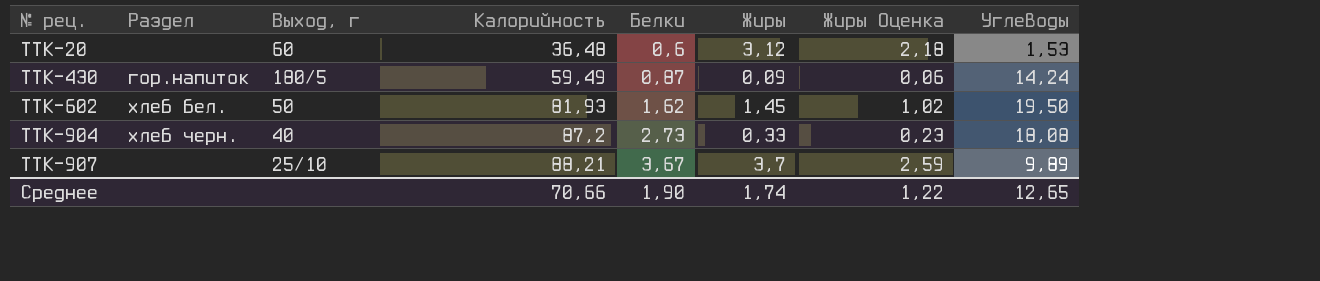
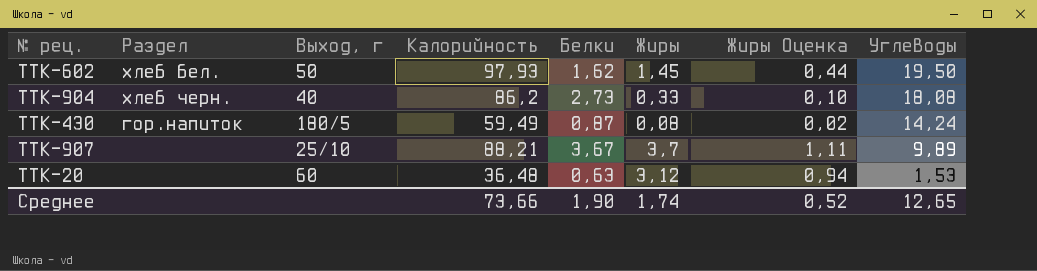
row order: № рец. ascending -> Углеводы descending
column Жиры Оценка | formula: [Жиры] * 0,7 -> [Жиры] * 0,3
ТТК-602 | Калорийность: 81,93 -> 97,93
ТТК-904 | Калорийность: 87,2 -> 86,2
ТТК-430 | Жиры: 0,09 -> 0,08
ТТК-20 | Белки: 0,6 -> 0,63
Среднее | Калорийность: 70,66 -> 73,66
Среднее | Жиры Оценка: 1,22 -> 0,52

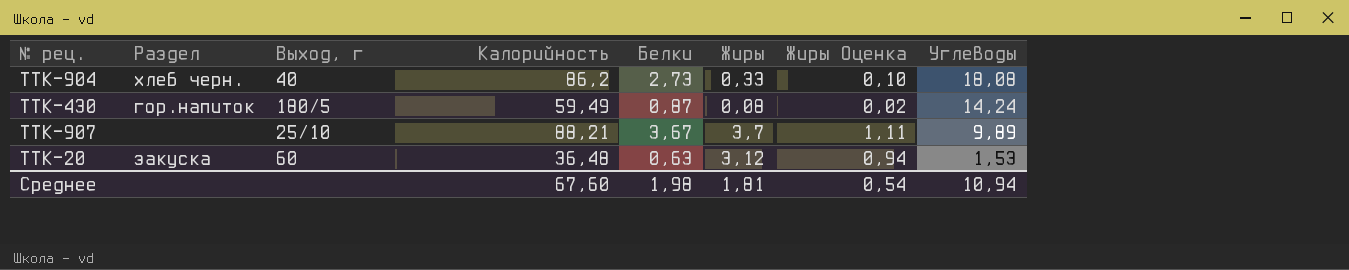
row ТТК-602: хлеб бел. | 50 | 97,93 | 1,62 | 1,45 | 0,44 | 19,50 -> none
ТТК-20 | Раздел: none -> закуска
Среднее | Калорийность: 73,66 -> 67,60
Среднее | Белки: 1,90 -> 1,98
Среднее | Жиры: 1,74 -> 1,81
Среднее | Жиры Оценка: 0,52 -> 0,54
Среднее | Углеводы: 12,65 -> 10,94

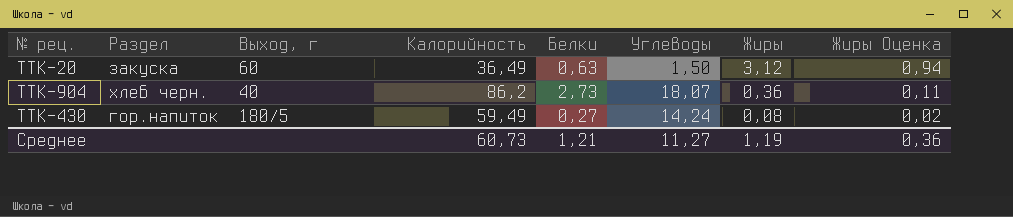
row order: Углеводы descending -> Жиры descending
column Углеводы | position: 8 -> 6
row ТТК-907: none | 25/10 | 88,21 | 3,67 | 3,7 | 1,11 | 9,89 -> none
ТТК-20 | Калорийность: 36,48 -> 36,49
ТТК-20 | Углеводы: 1,53 -> 1,50
ТТК-904 | Углеводы: 18,08 -> 18,07
ТТК-904 | Жиры: 0,33 -> 0,36
ТТК-904 | Жиры Оценка: 0,10 -> 0,11
ТТК-430 | Белки: 0,87 -> 0,27
Среднее | Калорийность: 67,60 -> 60,73
Среднее | Белки: 1,98 -> 1,21
Среднее | Углеводы: 10,94 -> 11,27
Среднее | Жиры: 1,81 -> 1,19
Среднее | Жиры Оценка: 0,54 -> 0,36

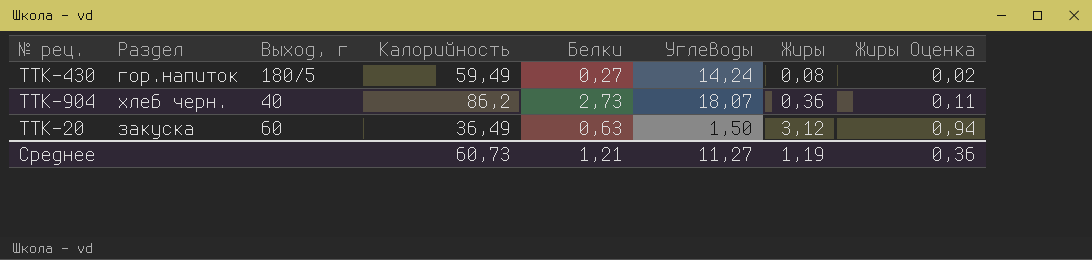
row order: Жиры descending -> Жиры ascending

